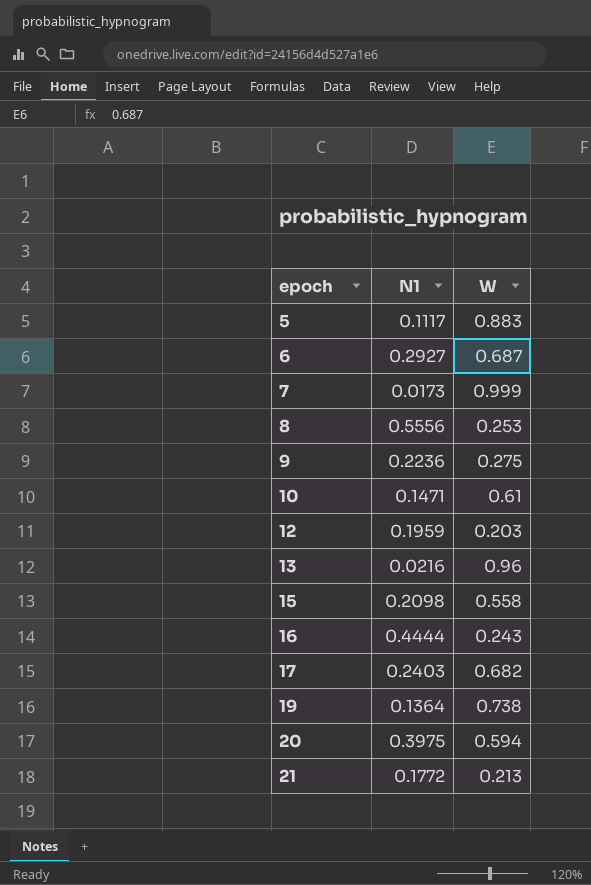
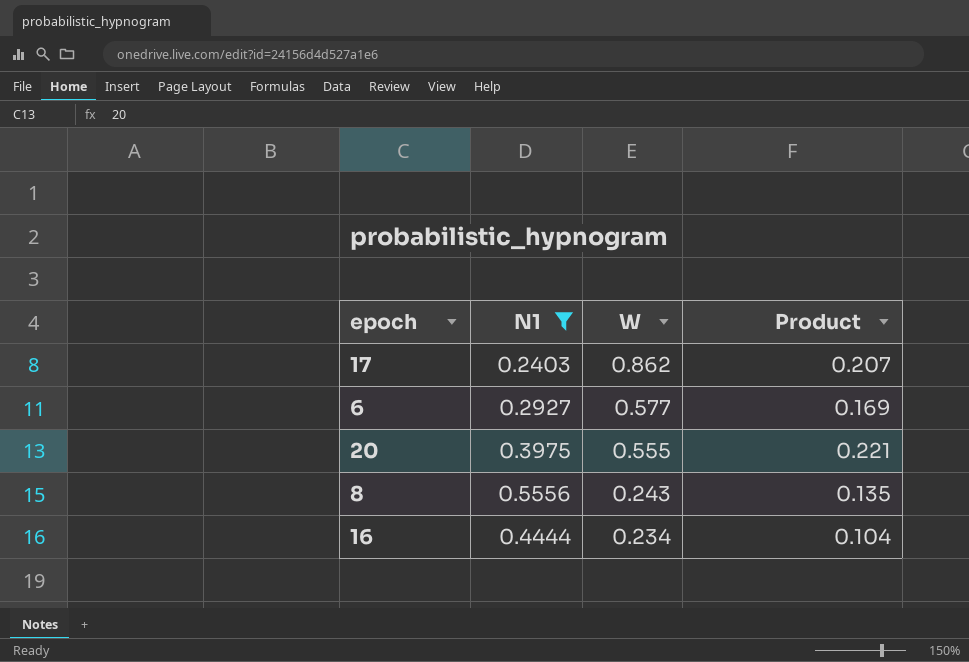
filter: none -> N1 >= 0.2403
row order: epoch ascending -> W descending
column Product | formula: none -> [N1] * [W]
17 | W: 0.682 -> 0.862
6 | W: 0.687 -> 0.577
20 | W: 0.594 -> 0.555
8 | W: 0.253 -> 0.243
16 | W: 0.243 -> 0.234

